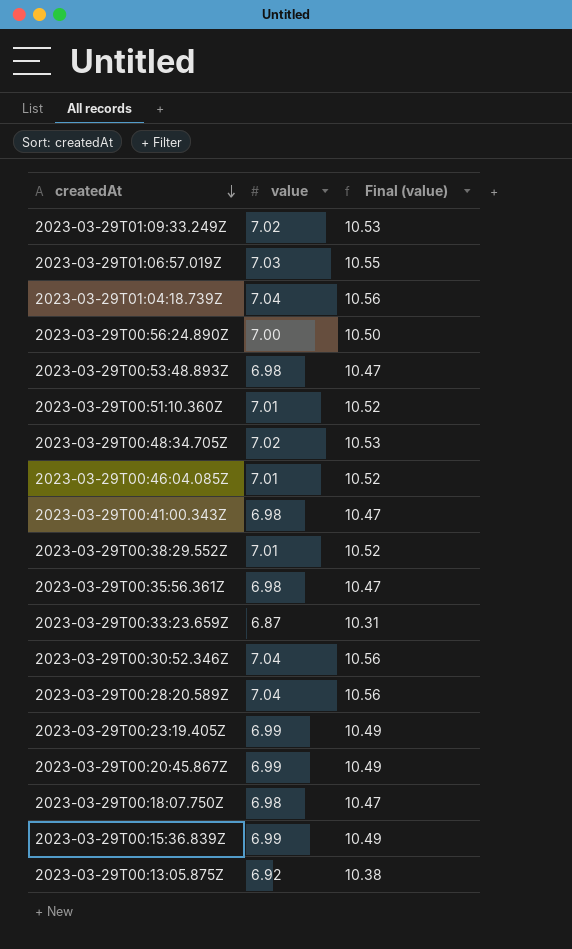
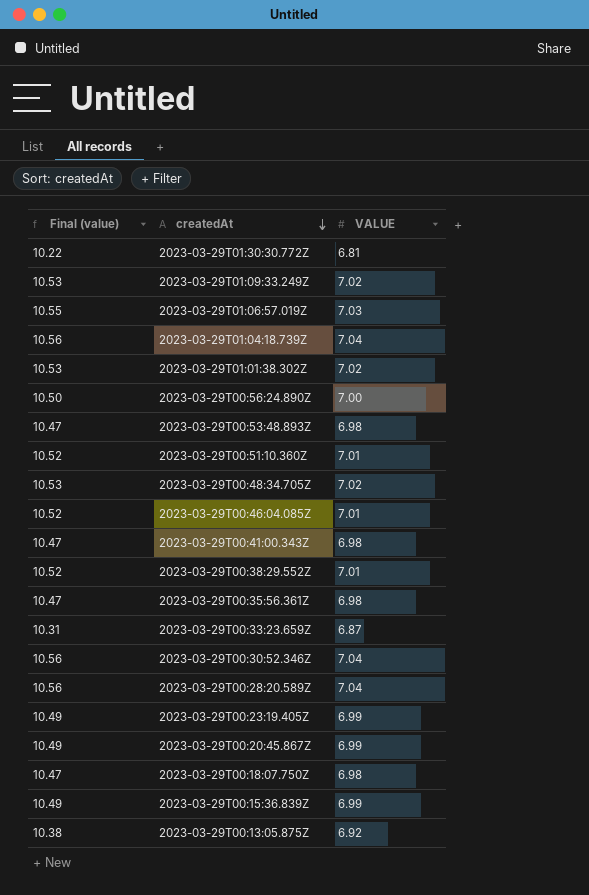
column Final (value) | position: 3 -> 1
column name: value -> VALUE
row 2023-03-29T01:30:30.772Z: none -> 10.22 | 6.81
row 2023-03-29T01:01:38.302Z: none -> 10.53 | 7.02

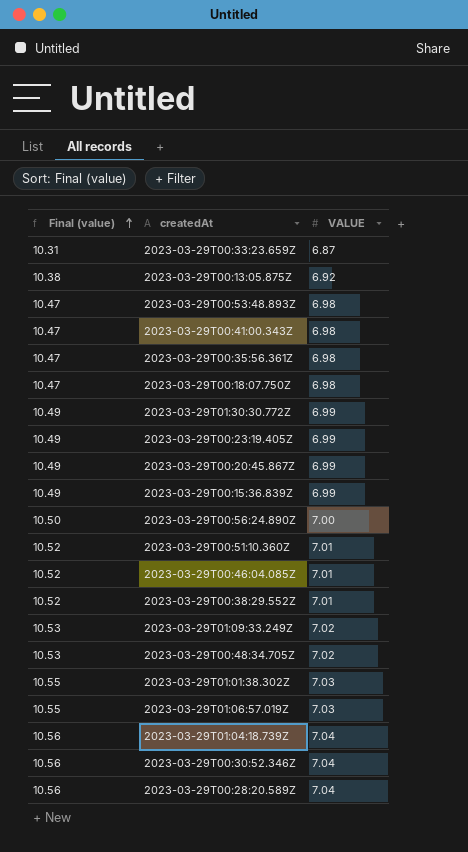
row order: createdAt descending -> Final (value) ascending
2023-03-29T01:30:30.772Z | Final (value): 10.22 -> 10.49
2023-03-29T01:30:30.772Z | VALUE: 6.81 -> 6.99
2023-03-29T01:01:38.302Z | Final (value): 10.53 -> 10.55
2023-03-29T01:01:38.302Z | VALUE: 7.02 -> 7.03

